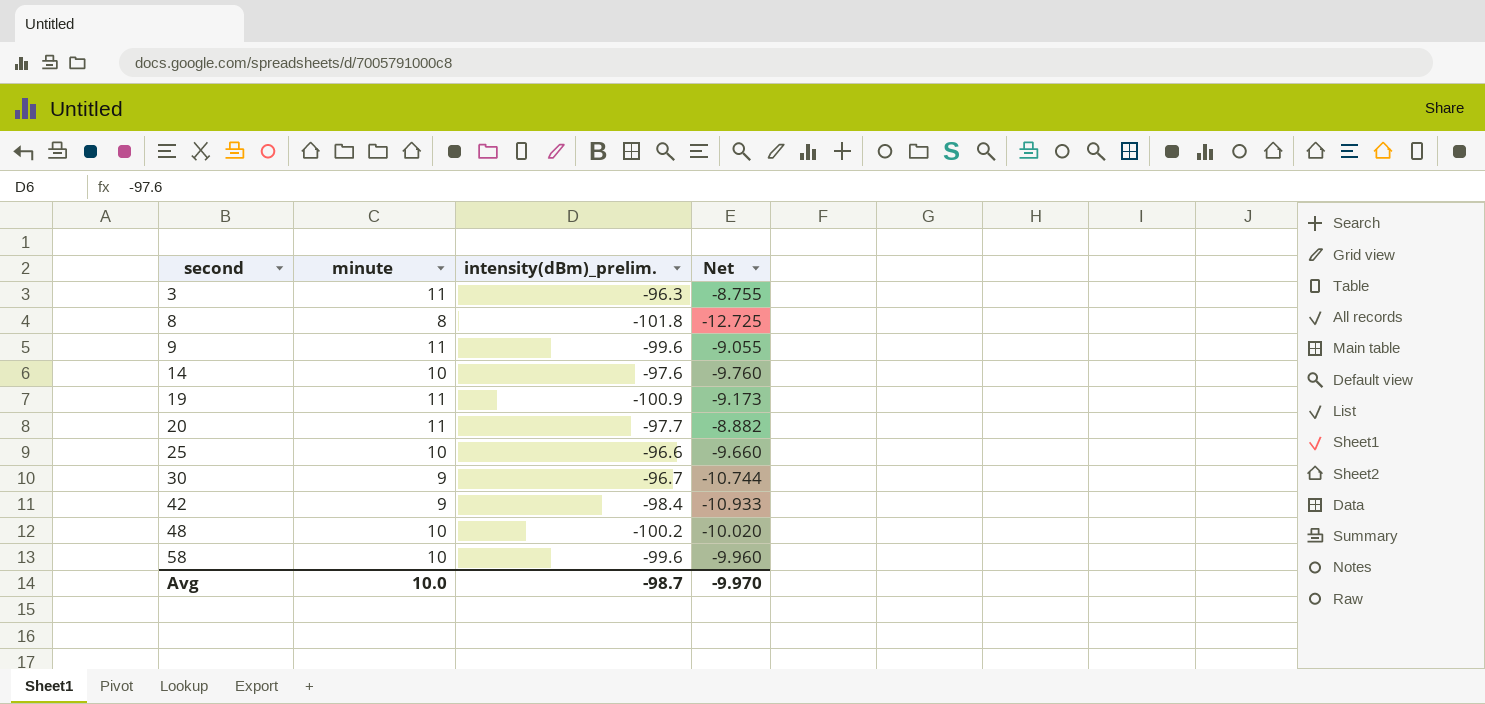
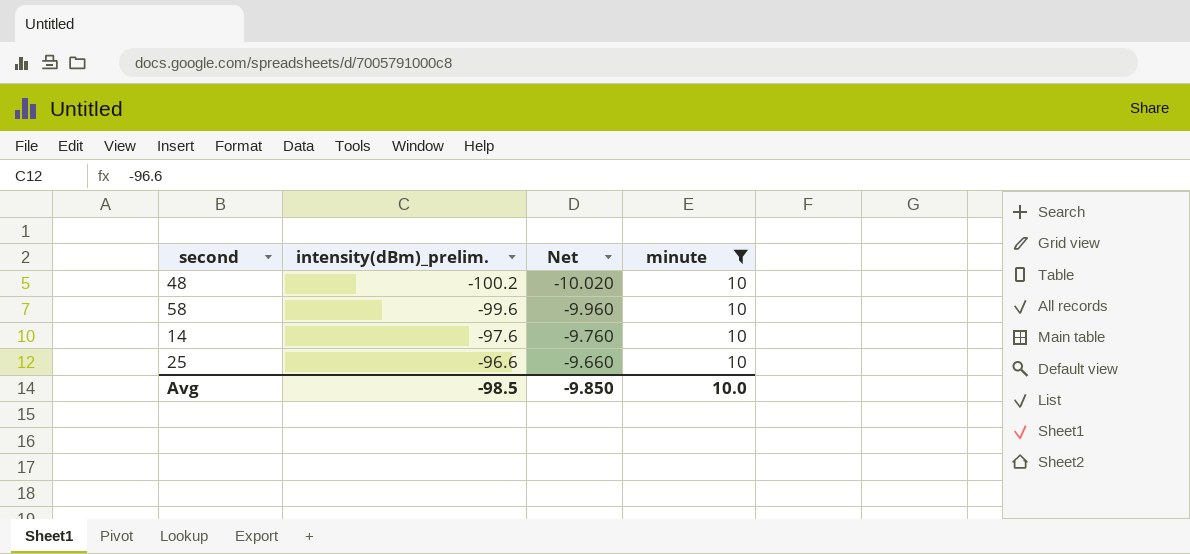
filter: none -> minute = 10
row order: second ascending -> intensity(dBm)_prelim. ascending
column minute | position: 2 -> 4
Avg | intensity(dBm)_prelim.: -98.7 -> -98.5
Avg | Net: -9.970 -> -9.850

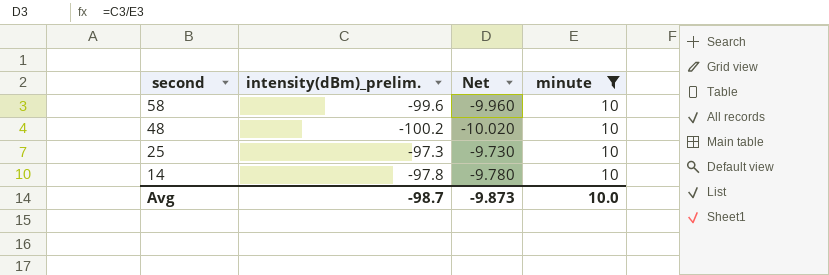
row order: intensity(dBm)_prelim. ascending -> second descending
25 | intensity(dBm)_prelim.: -96.6 -> -97.3
25 | Net: -9.660 -> -9.730
14 | intensity(dBm)_prelim.: -97.6 -> -97.8
14 | Net: -9.760 -> -9.780
Avg | intensity(dBm)_prelim.: -98.5 -> -98.7
Avg | Net: -9.850 -> -9.873

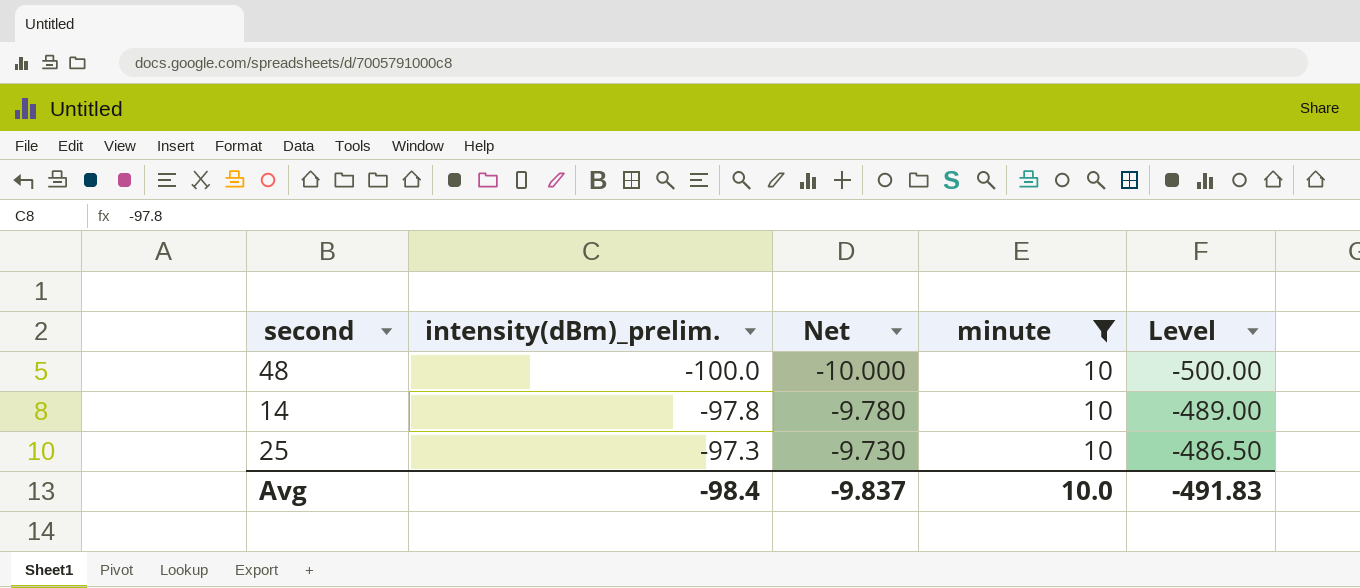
row order: second descending -> intensity(dBm)_prelim. ascending
column Level | formula: none -> [intensity(dBm)_prelim.] * 5
row 58: -99.6 | -9.960 | 10 -> none
48 | intensity(dBm)_prelim.: -100.2 -> -100.0
48 | Net: -10.020 -> -10.000
Avg | intensity(dBm)_prelim.: -98.7 -> -98.4
Avg | Net: -9.873 -> -9.837

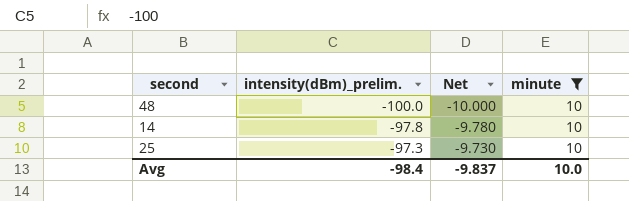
column Level | formula: [intensity(dBm)_prelim.] * 5 -> none

